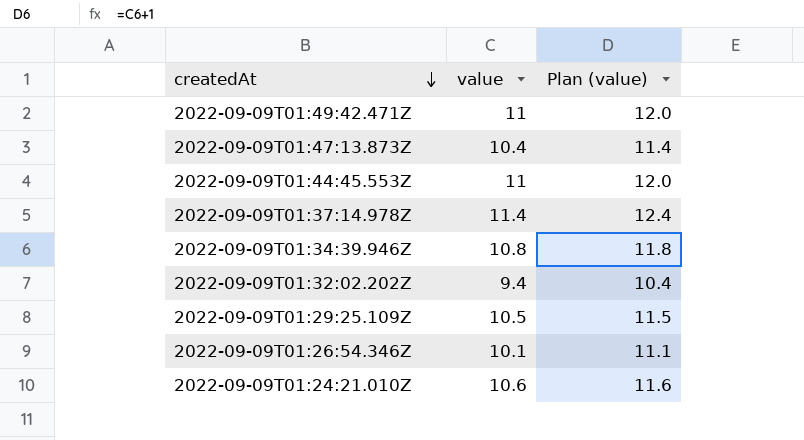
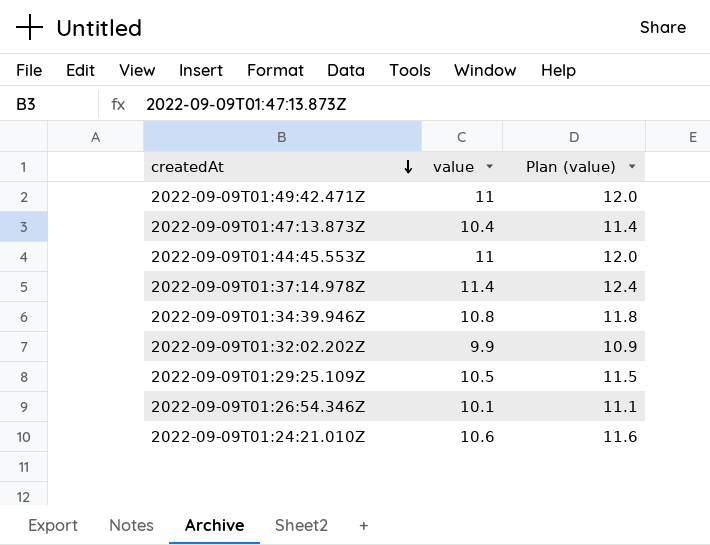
2022-09-09T01:32:02.202Z | value: 9.4 -> 9.9
2022-09-09T01:32:02.202Z | Plan (value): 10.4 -> 10.9

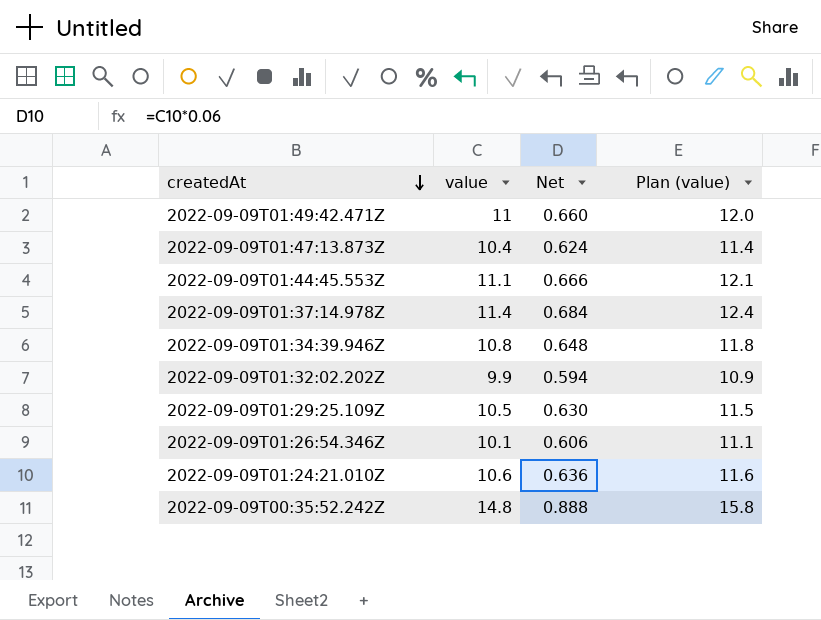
column Net | formula: none -> [value] * 0.06
2022-09-09T01:44:45.553Z | value: 11 -> 11.1
2022-09-09T01:44:45.553Z | Plan (value): 12.0 -> 12.1
row 2022-09-09T00:35:52.242Z: none -> 14.8 | 0.888 | 15.8

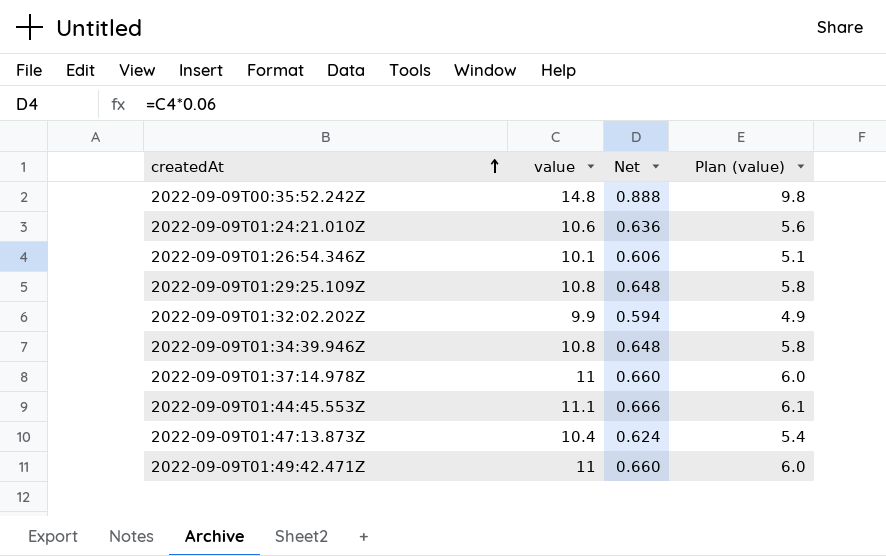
row order: createdAt descending -> createdAt ascending
column Plan (value) | formula: [value] + 1 -> [value] - 5
2022-09-09T01:29:25.109Z | value: 10.5 -> 10.8
2022-09-09T01:29:25.109Z | Net: 0.630 -> 0.648
2022-09-09T01:37:14.978Z | value: 11.4 -> 11
2022-09-09T01:37:14.978Z | Net: 0.684 -> 0.660

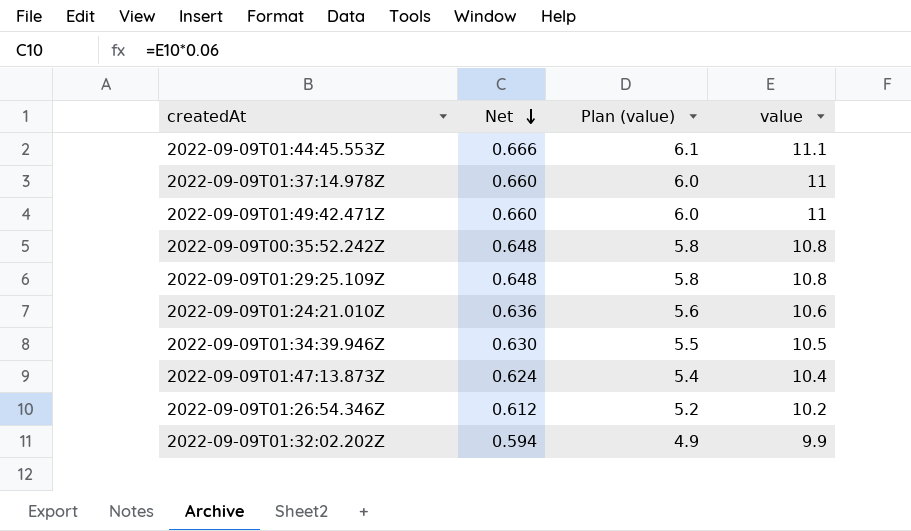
row order: createdAt ascending -> Net descending
column value | position: 2 -> 4
2022-09-09T00:35:52.242Z | Net: 0.888 -> 0.648
2022-09-09T00:35:52.242Z | Plan (value): 9.8 -> 5.8
2022-09-09T00:35:52.242Z | value: 14.8 -> 10.8
2022-09-09T01:34:39.946Z | Net: 0.648 -> 0.630
2022-09-09T01:34:39.946Z | Plan (value): 5.8 -> 5.5
2022-09-09T01:34:39.946Z | value: 10.8 -> 10.5
2022-09-09T01:26:54.346Z | Net: 0.606 -> 0.612
2022-09-09T01:26:54.346Z | Plan (value): 5.1 -> 5.2
2022-09-09T01:26:54.346Z | value: 10.1 -> 10.2

